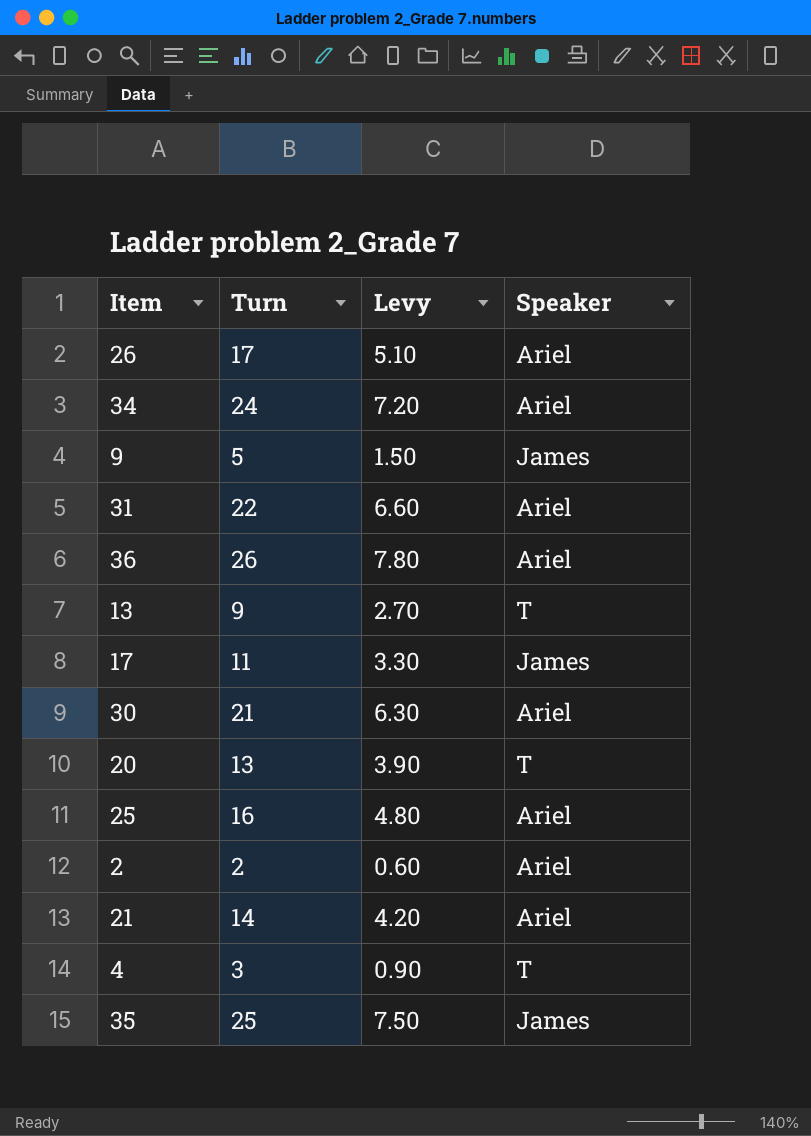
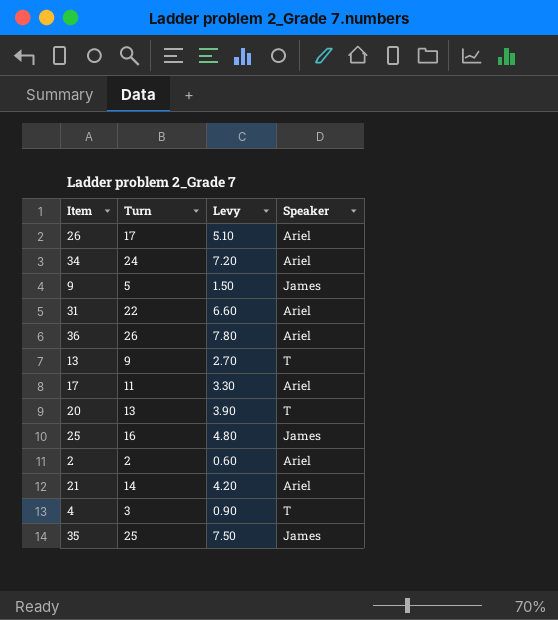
row 30: 21 | 6.30 | Ariel -> none
17 | Speaker: James -> Ariel
25 | Speaker: Ariel -> James

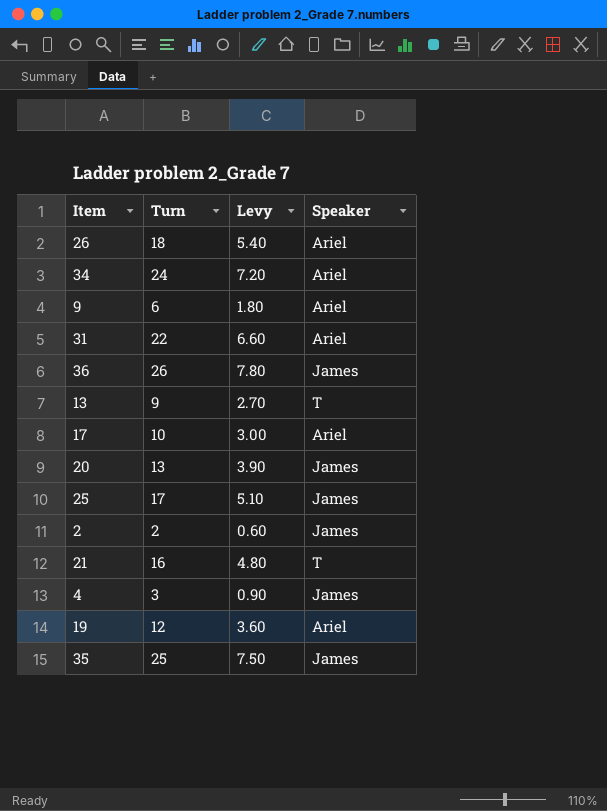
26 | Turn: 17 -> 18
26 | Levy: 5.10 -> 5.40
9 | Turn: 5 -> 6
9 | Levy: 1.50 -> 1.80
9 | Speaker: James -> Ariel
36 | Speaker: Ariel -> James
17 | Turn: 11 -> 10
17 | Levy: 3.30 -> 3.00
20 | Speaker: T -> James
25 | Turn: 16 -> 17
25 | Levy: 4.80 -> 5.10
2 | Speaker: Ariel -> James
21 | Turn: 14 -> 16
21 | Levy: 4.20 -> 4.80
21 | Speaker: Ariel -> T
4 | Speaker: T -> James
row 19: none -> 12 | 3.60 | Ariel

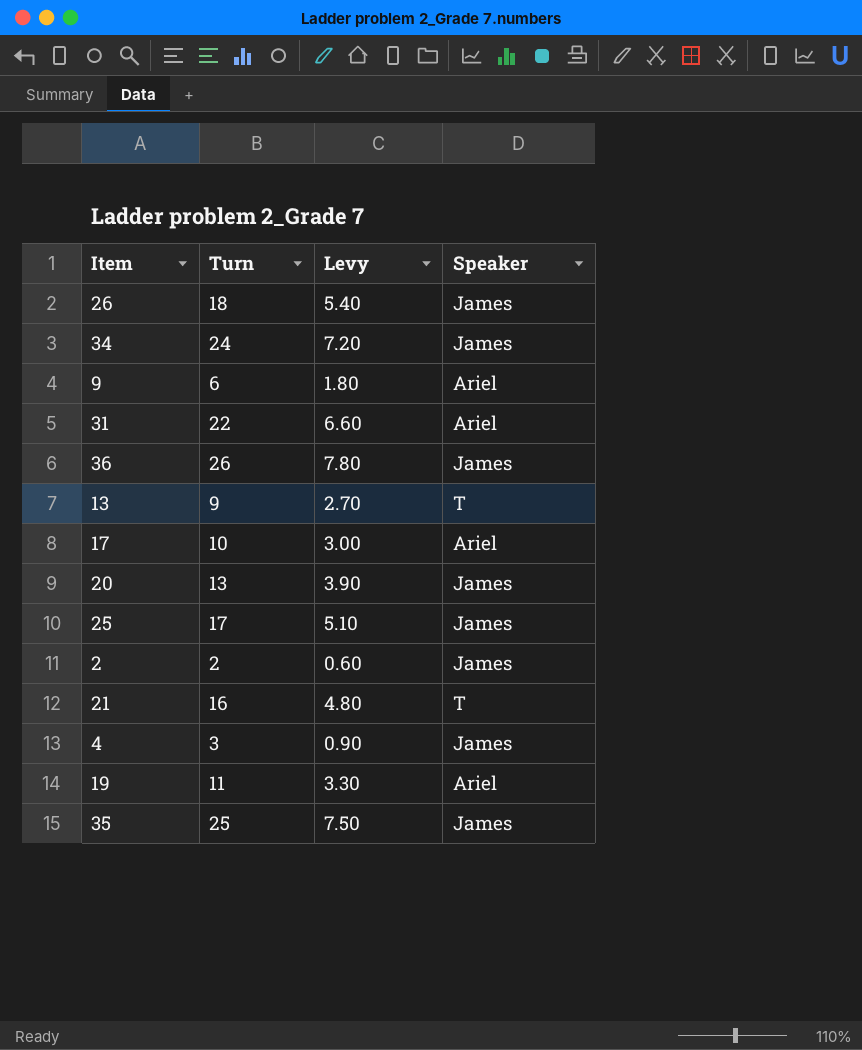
26 | Speaker: Ariel -> James
34 | Speaker: Ariel -> James
19 | Turn: 12 -> 11
19 | Levy: 3.60 -> 3.30

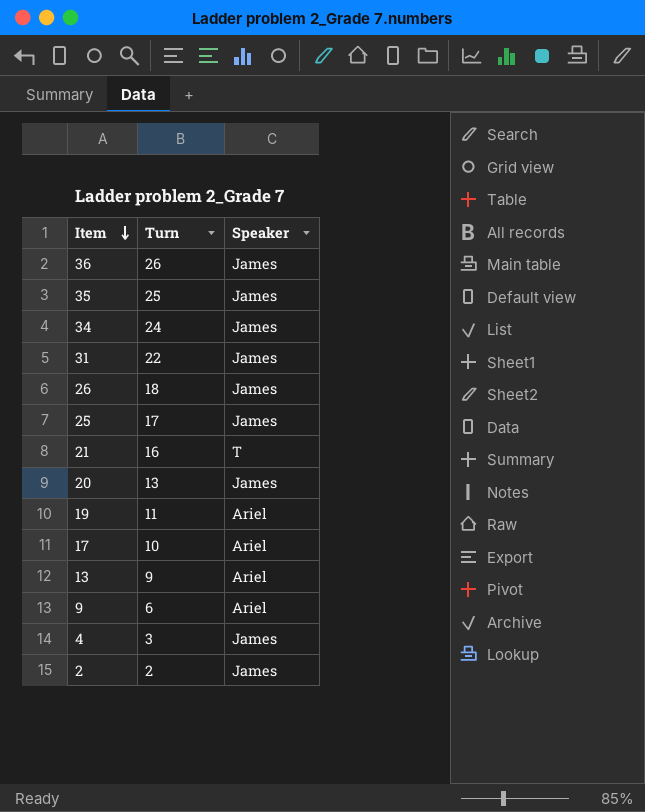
row order: none -> Item descending
column Levy | formula: [Turn] * 0.3 -> none
31 | Speaker: Ariel -> James
13 | Speaker: T -> Ariel

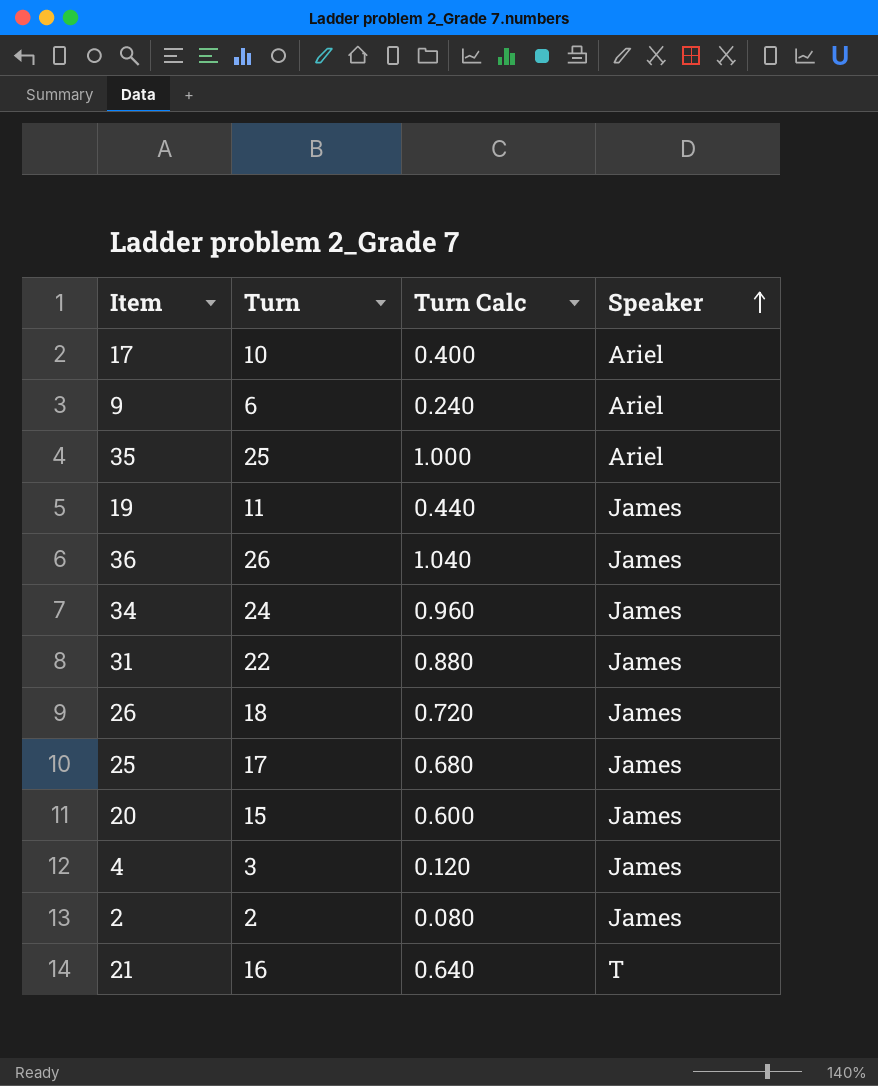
row order: Item descending -> Speaker ascending
column Turn Calc | formula: none -> [Turn] * 0.04
row 13: 9 | Ariel -> none
35 | Speaker: James -> Ariel
19 | Speaker: Ariel -> James
20 | Turn: 13 -> 15

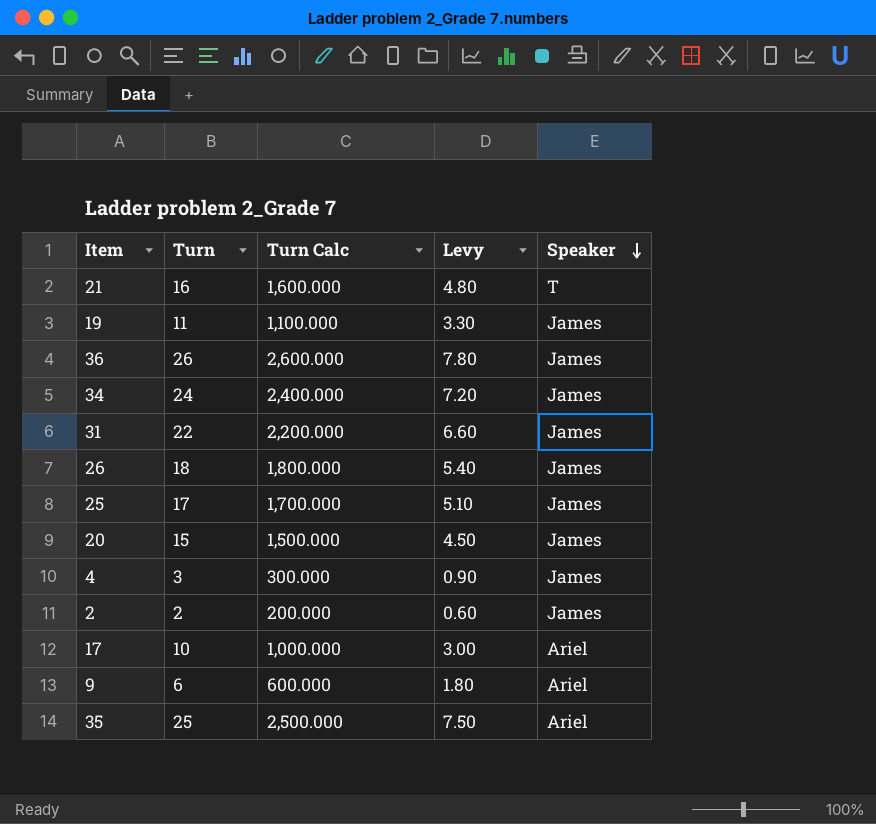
row order: Speaker ascending -> Speaker descending
column Turn Calc | formula: [Turn] * 0.04 -> [Turn] * 100
column Levy | formula: none -> [Turn] * 0.3

